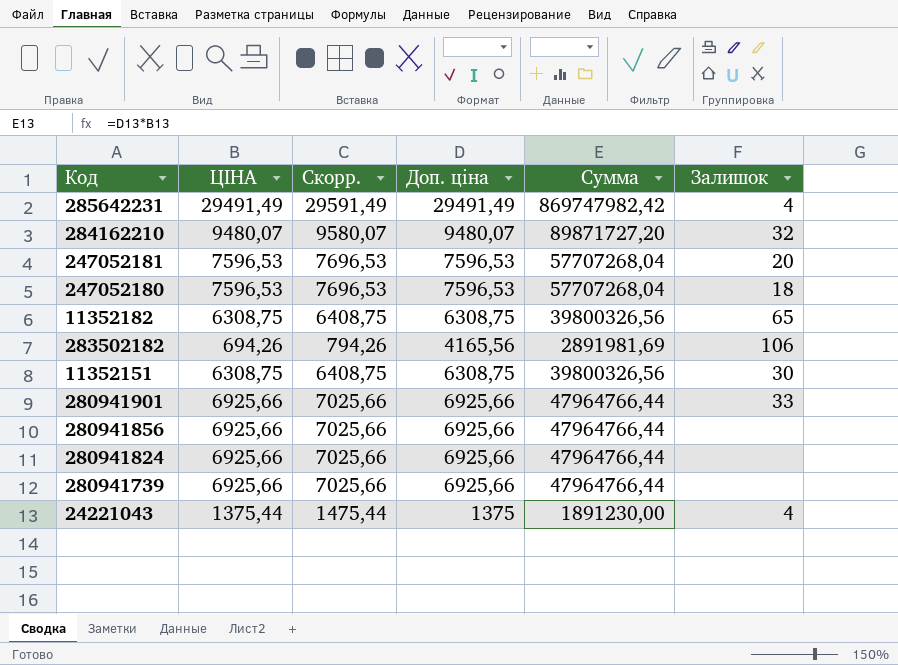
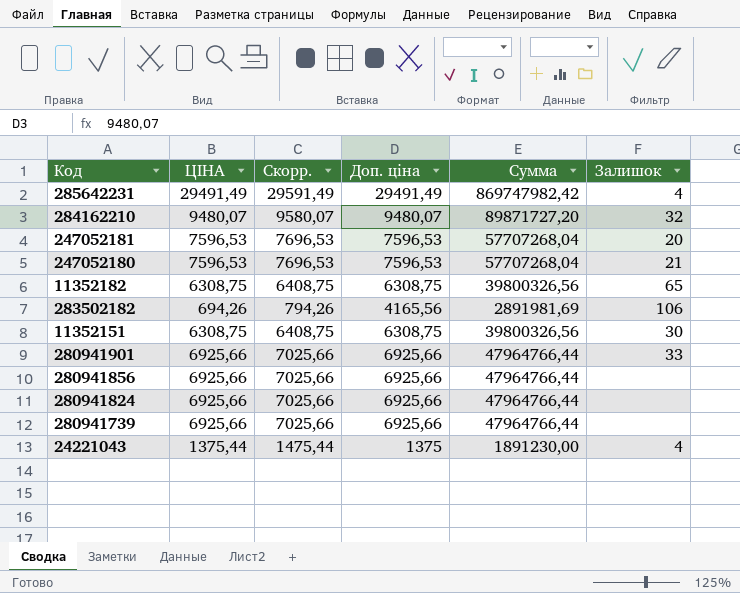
247052180 | Залишок: 18 -> 21

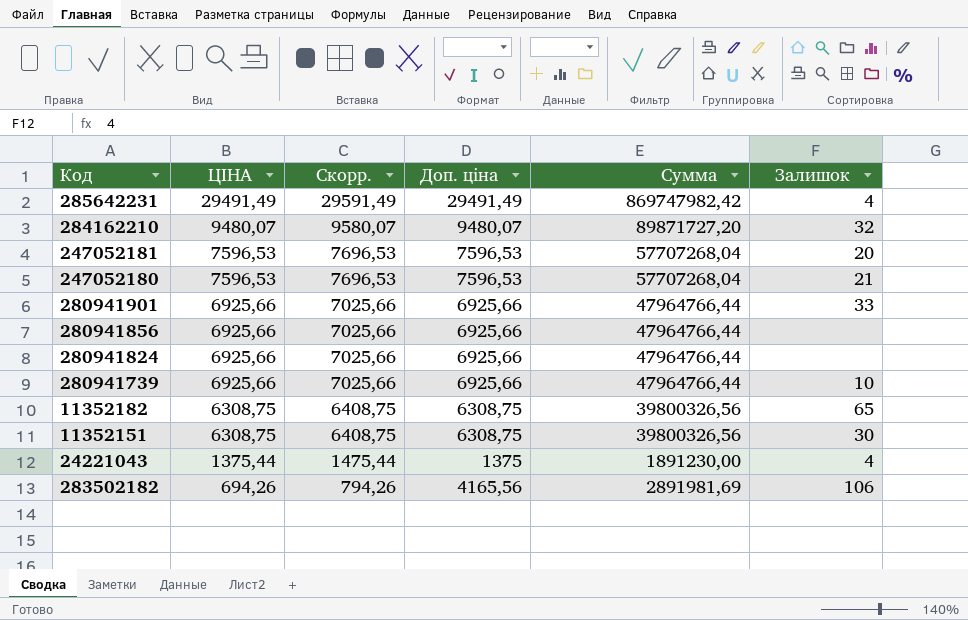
row order: none -> ЦІНА descending
280941739 | Залишок: none -> 10

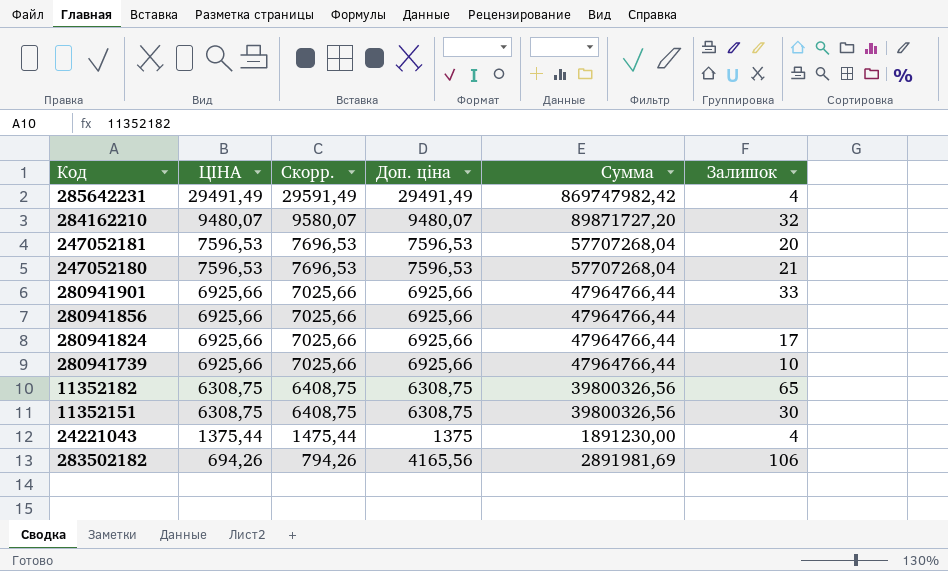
280941824 | Залишок: none -> 17

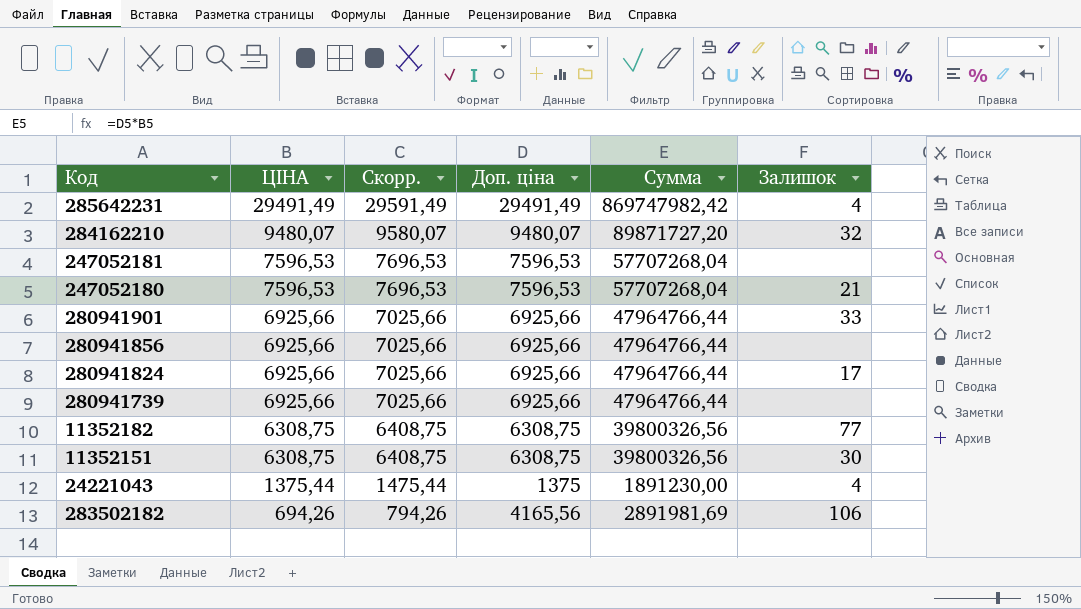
247052181 | Залишок: 20 -> none
280941739 | Залишок: 10 -> none
11352182 | Залишок: 65 -> 77

